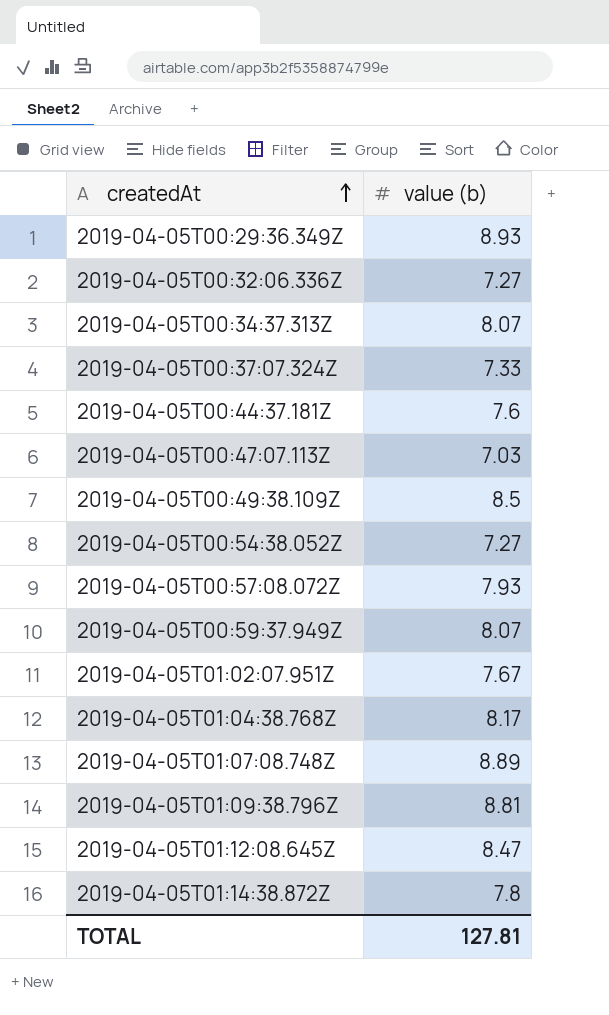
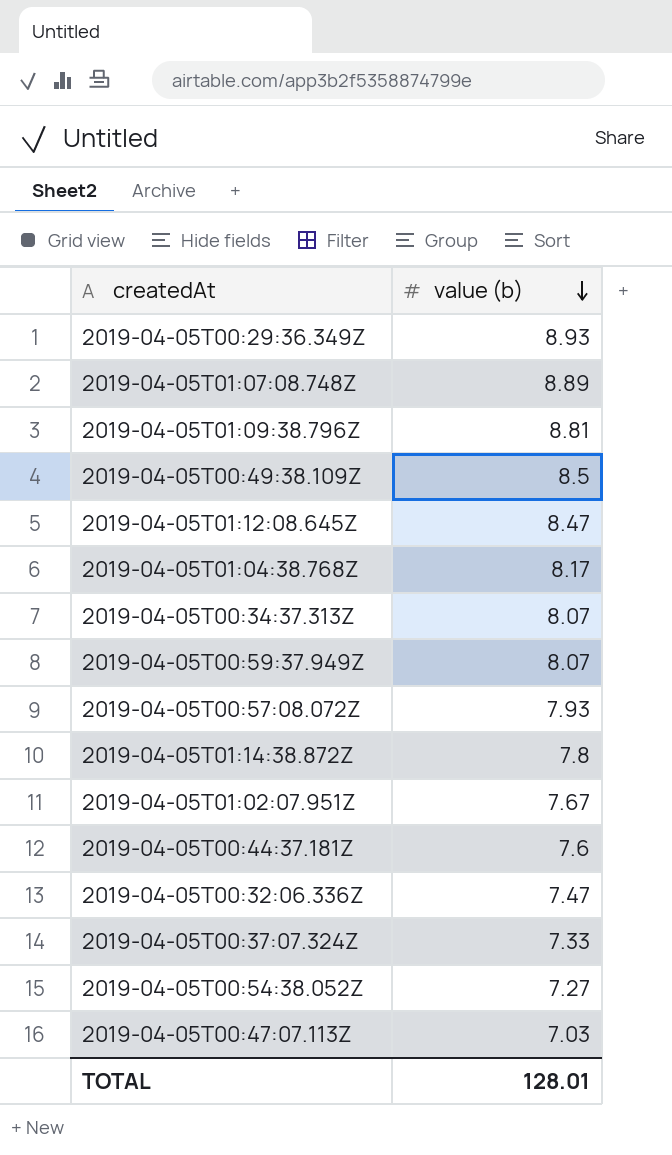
row order: createdAt ascending -> value (b) descending
2019-04-05T00:32:06.336Z | value (b): 7.27 -> 7.47
TOTAL | value (b): 127.81 -> 128.01

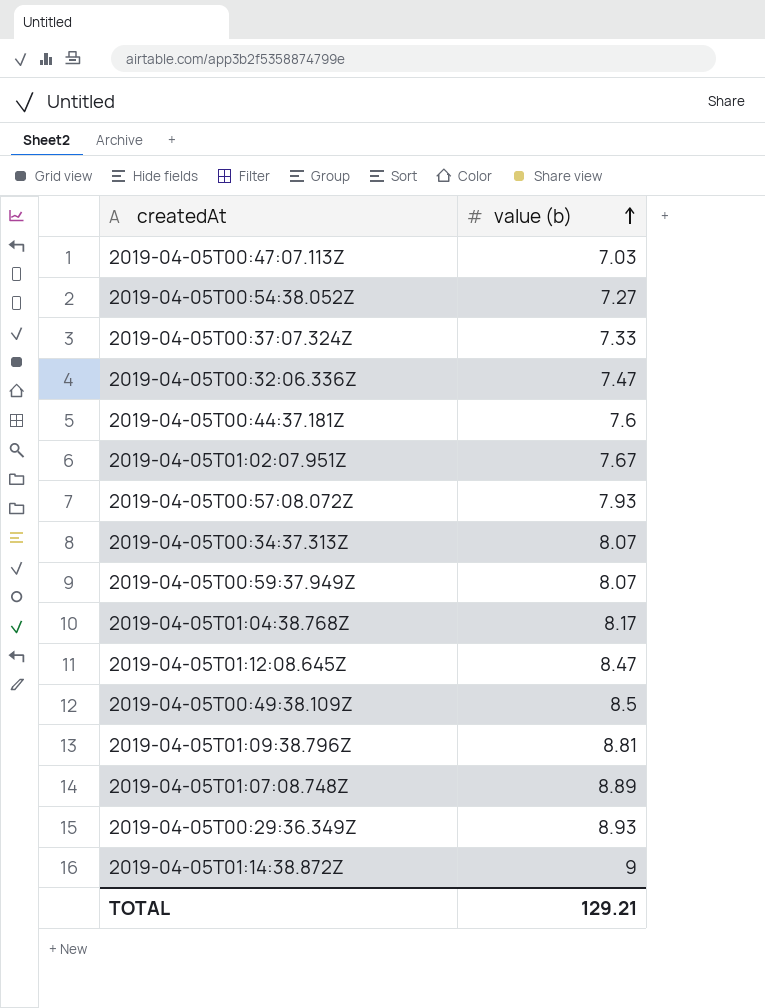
row order: value (b) descending -> value (b) ascending
2019-04-05T01:14:38.872Z | value (b): 7.8 -> 9
TOTAL | value (b): 128.01 -> 129.21

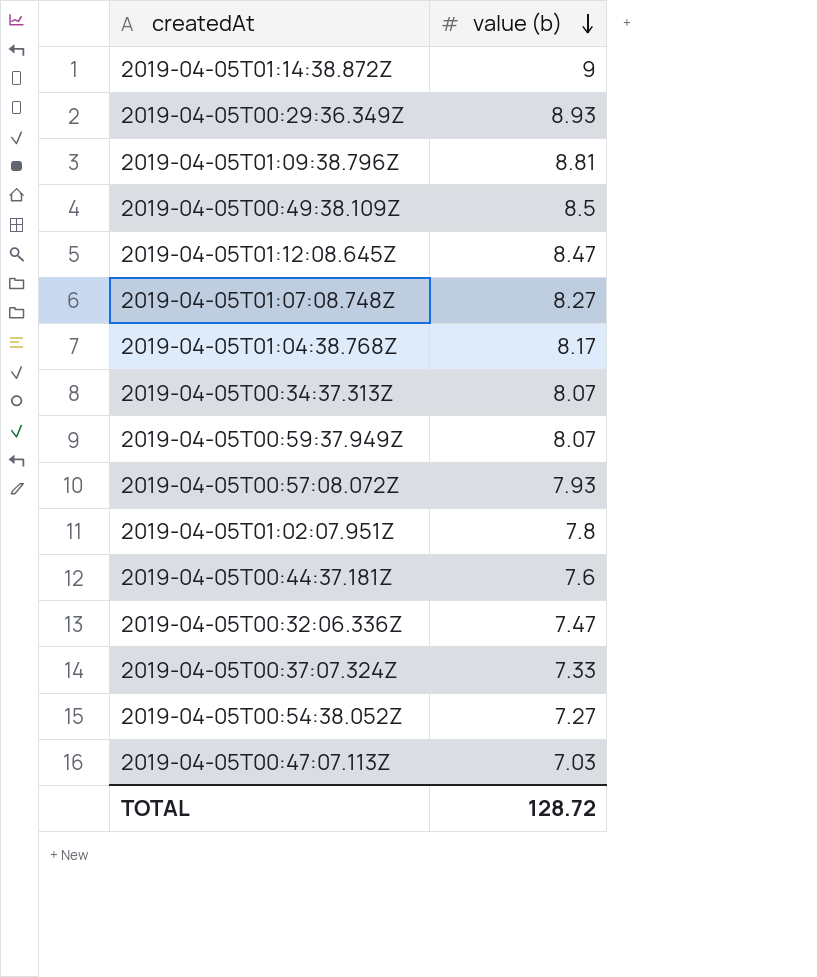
row order: value (b) ascending -> value (b) descending
2019-04-05T01:07:08.748Z | value (b): 8.89 -> 8.27
2019-04-05T01:02:07.951Z | value (b): 7.67 -> 7.8
TOTAL | value (b): 129.21 -> 128.72

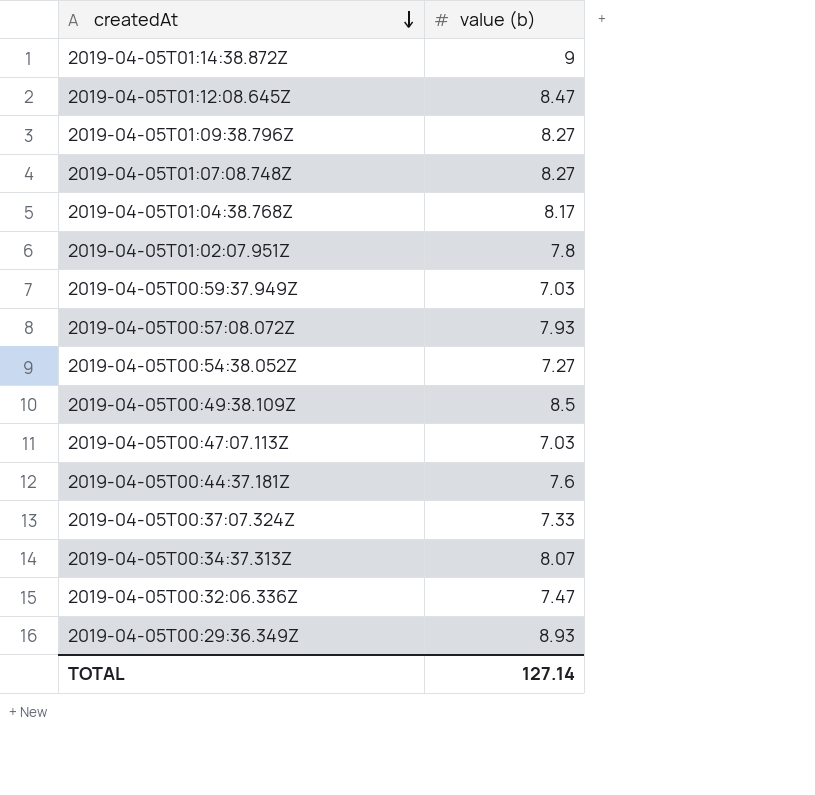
row order: value (b) descending -> createdAt descending
2019-04-05T01:09:38.796Z | value (b): 8.81 -> 8.27
2019-04-05T00:59:37.949Z | value (b): 8.07 -> 7.03
TOTAL | value (b): 128.72 -> 127.14

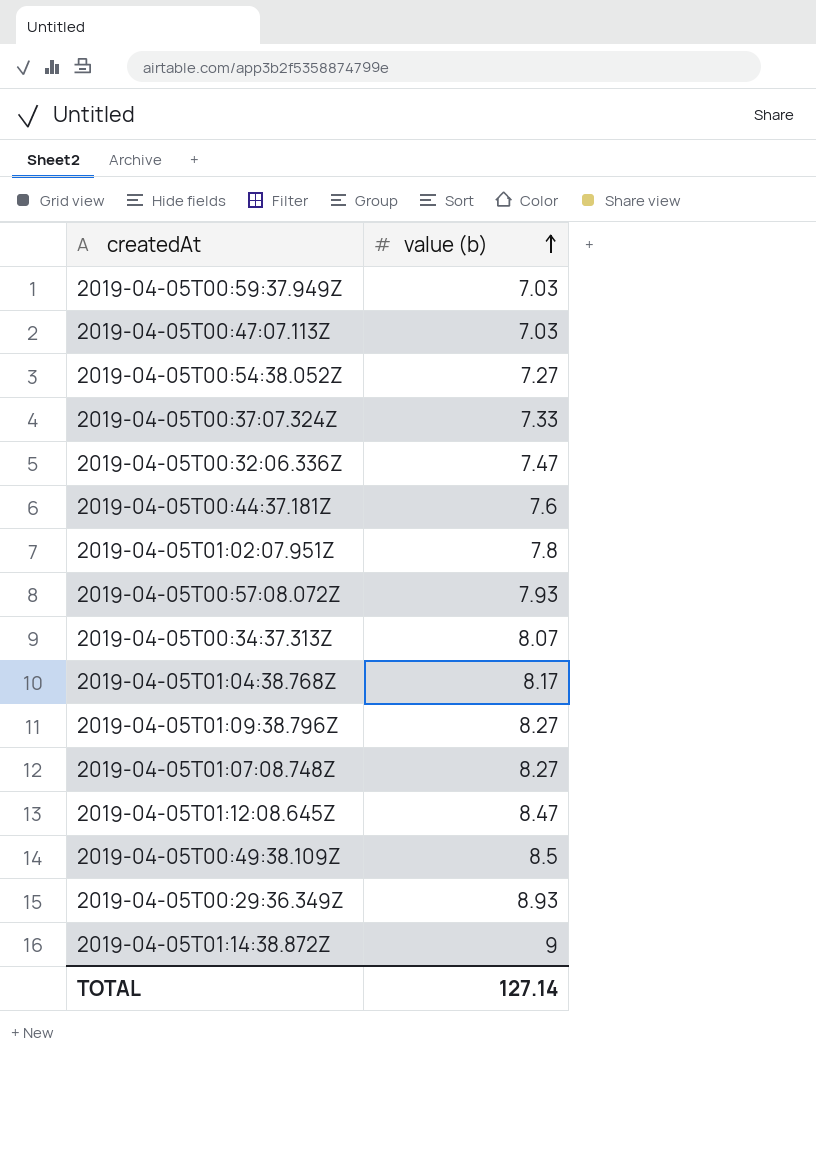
row order: createdAt descending -> value (b) ascending

